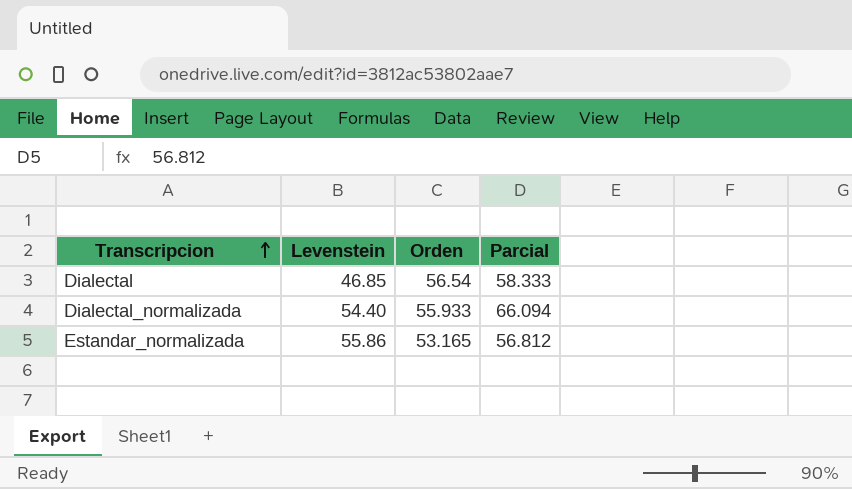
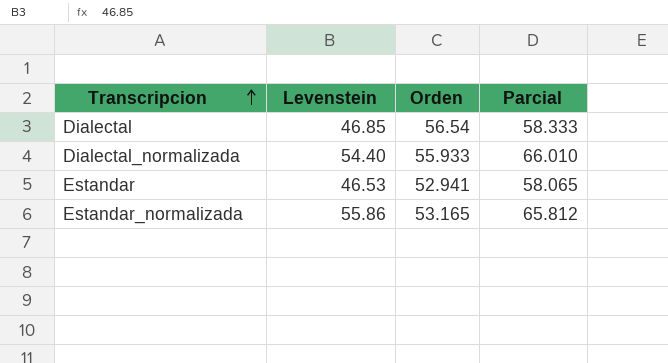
Dialectal_normalizada | Parcial: 66.094 -> 66.010
row Estandar: none -> 46.53 | 52.941 | 58.065
Estandar_normalizada | Parcial: 56.812 -> 65.812

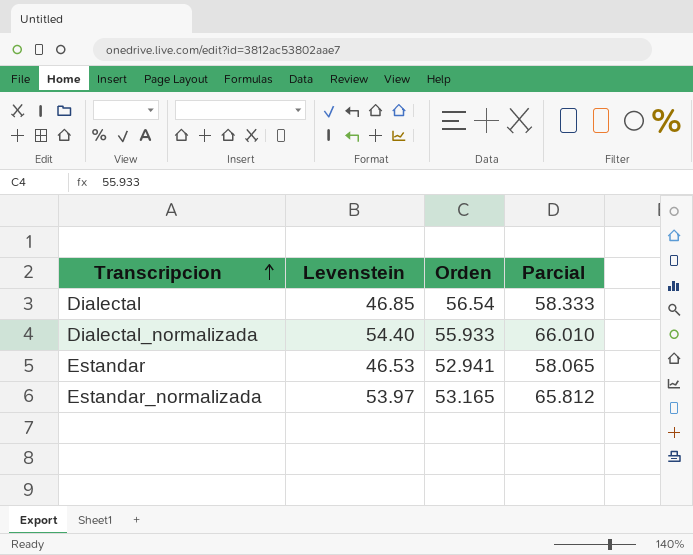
Estandar_normalizada | Levenstein: 55.86 -> 53.97

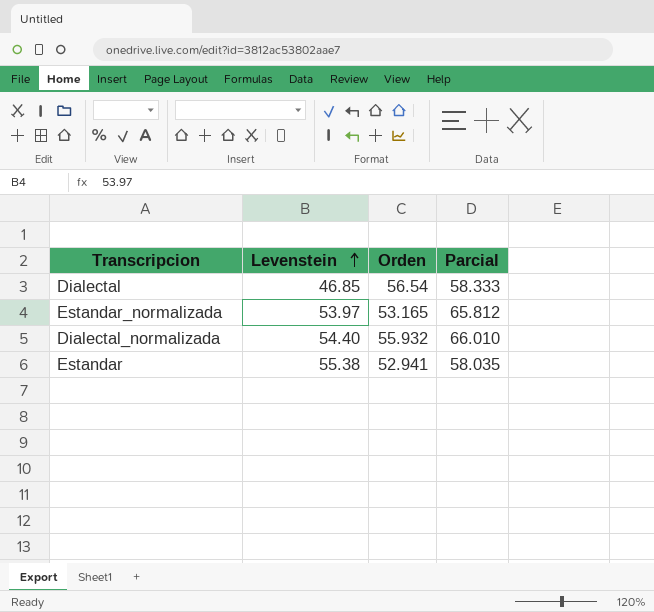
row order: Transcripcion ascending -> Levenstein ascending
Dialectal_normalizada | Orden: 55.933 -> 55.932
Estandar | Levenstein: 46.53 -> 55.38
Estandar | Parcial: 58.065 -> 58.035

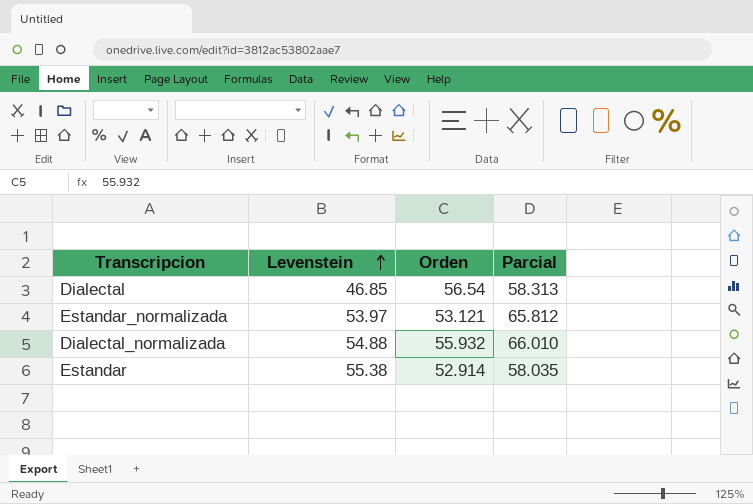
Dialectal | Parcial: 58.333 -> 58.313
Estandar_normalizada | Orden: 53.165 -> 53.121
Dialectal_normalizada | Levenstein: 54.40 -> 54.88
Estandar | Orden: 52.941 -> 52.914

